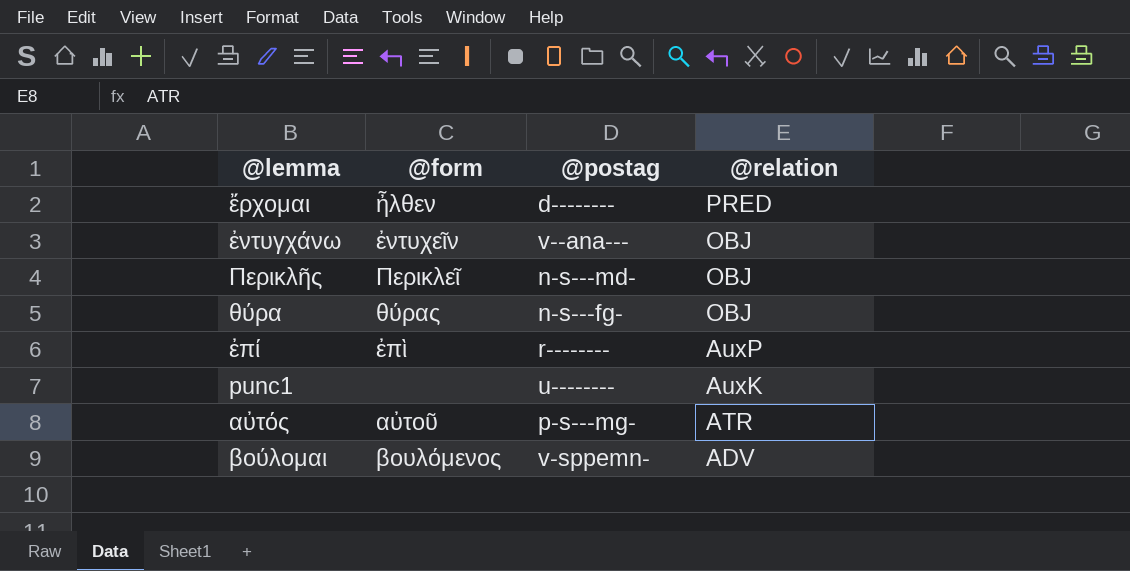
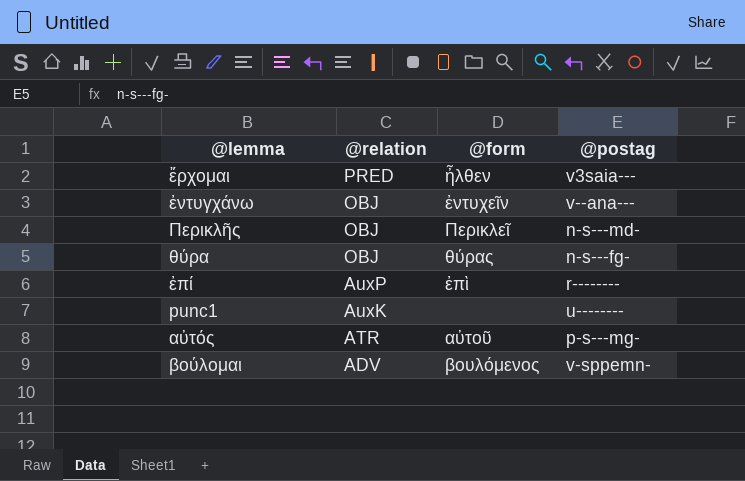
column @relation | position: 4 -> 2
ἔρχομαι | @postag: d-------- -> v3saia---

